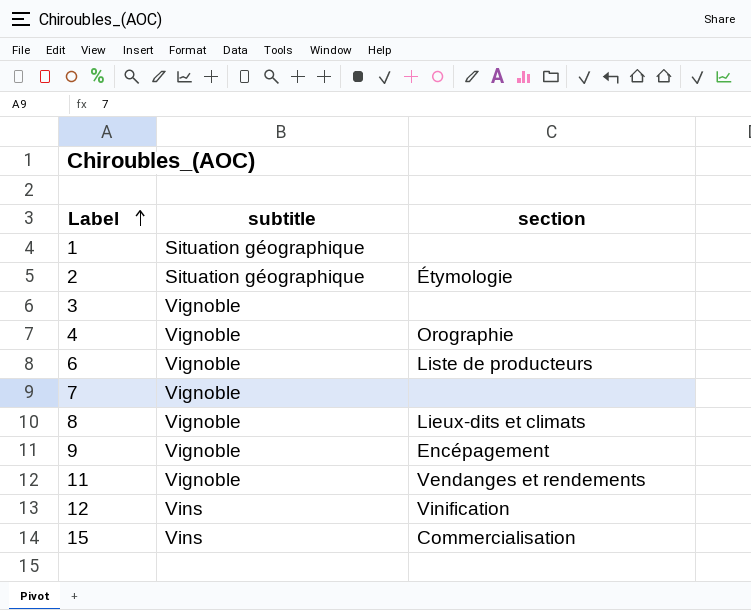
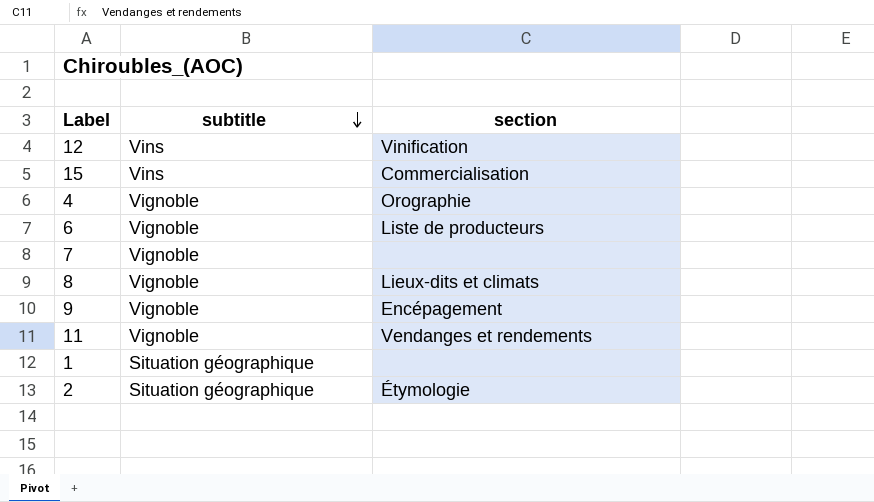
row order: Label ascending -> subtitle descending
row 3: Vignoble | none -> none

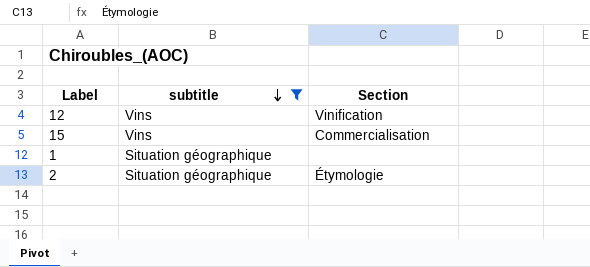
filter: none -> subtitle != Vignoble
column name: section -> Section

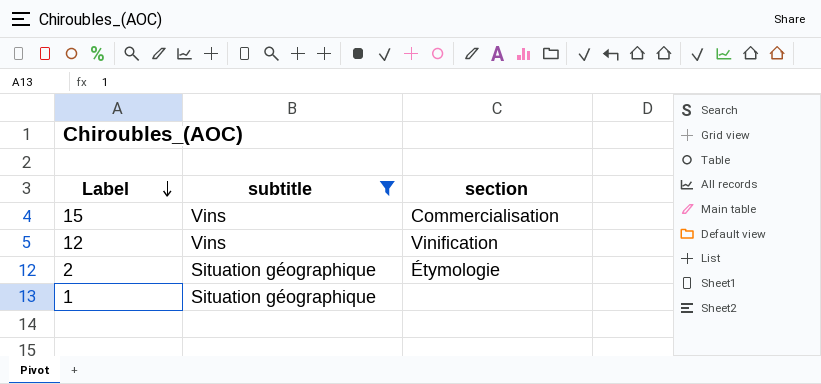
row order: subtitle descending -> Label descending
column name: Section -> section

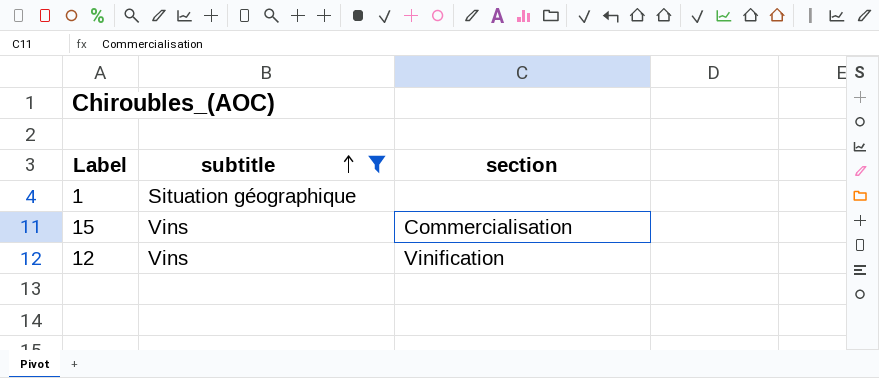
row order: Label descending -> subtitle ascending
row 2: Situation géographique | Étymologie -> none

